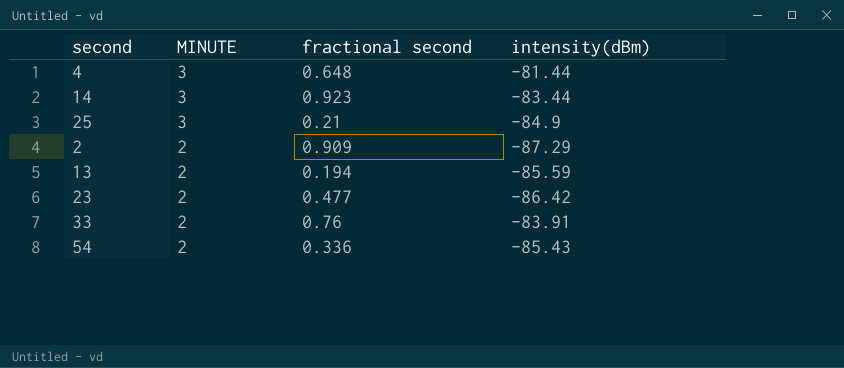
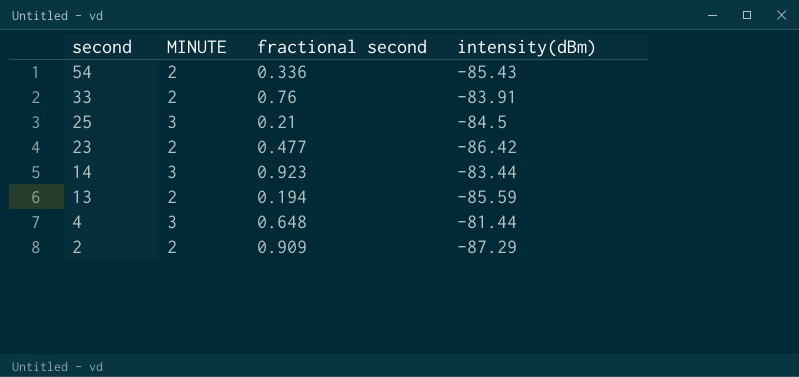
row order: MINUTE descending -> second descending
25 | intensity(dBm): -84.9 -> -84.5

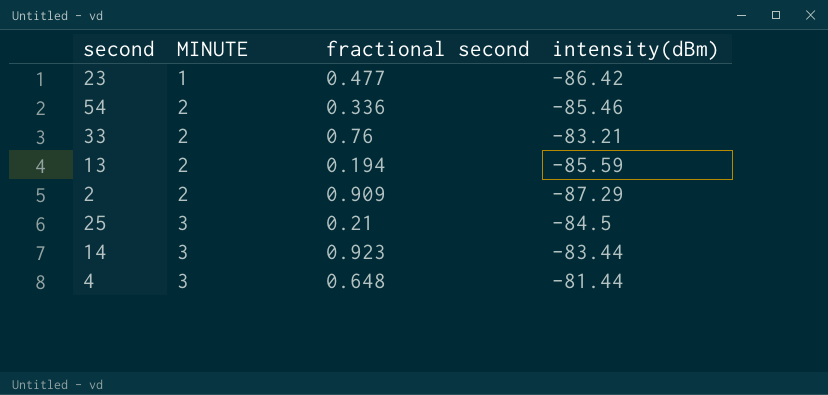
row order: second descending -> MINUTE ascending
23 | MINUTE: 2 -> 1
54 | intensity(dBm): -85.43 -> -85.46
33 | intensity(dBm): -83.91 -> -83.21

